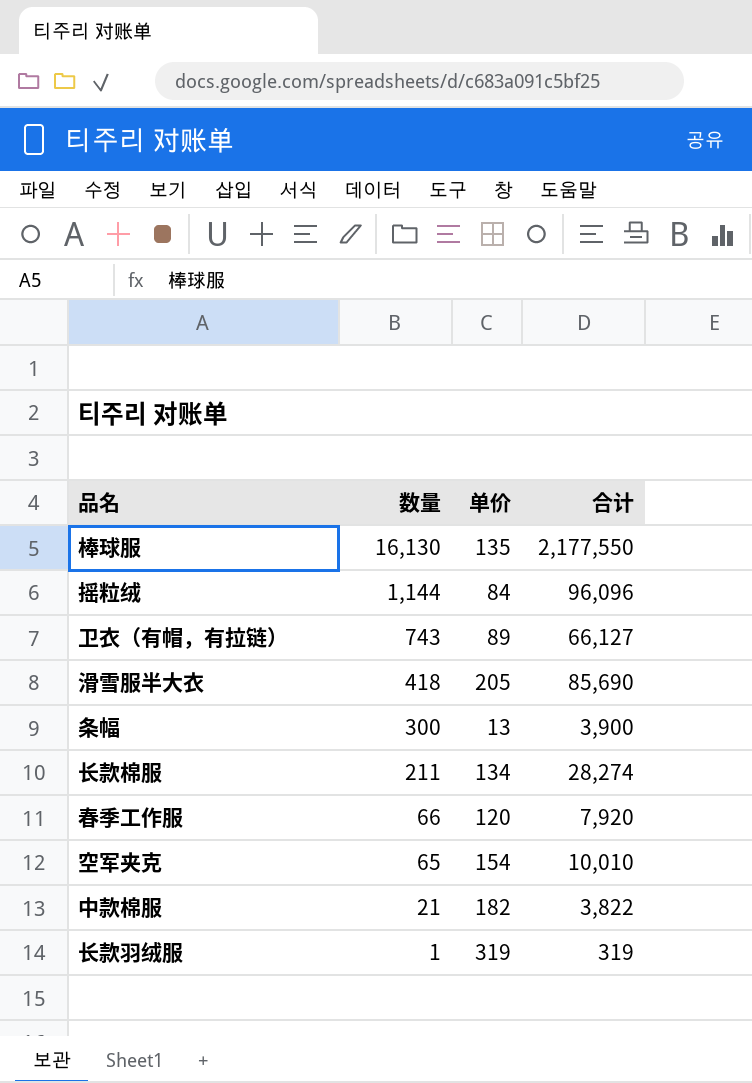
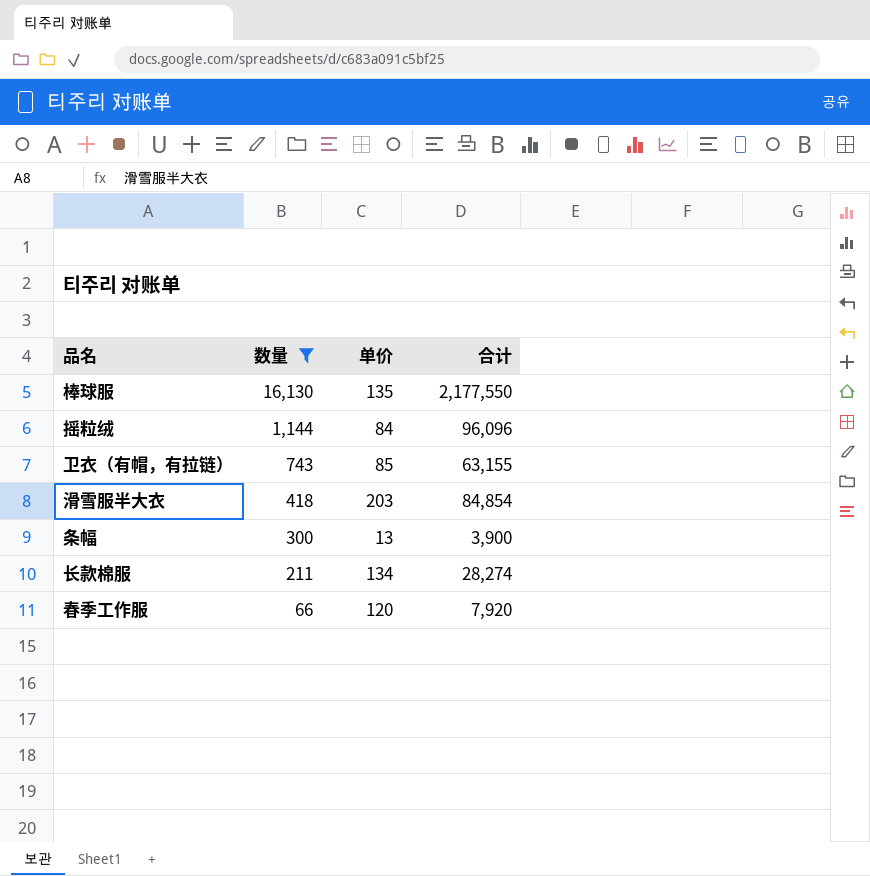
filter: none -> 数量 >= 66
卫衣（有帽，有拉链） | 单价: 89 -> 85
卫衣（有帽，有拉链） | 合计: 66,127 -> 63,155
滑雪服半大衣 | 单价: 205 -> 203
滑雪服半大衣 | 合计: 85,690 -> 84,854

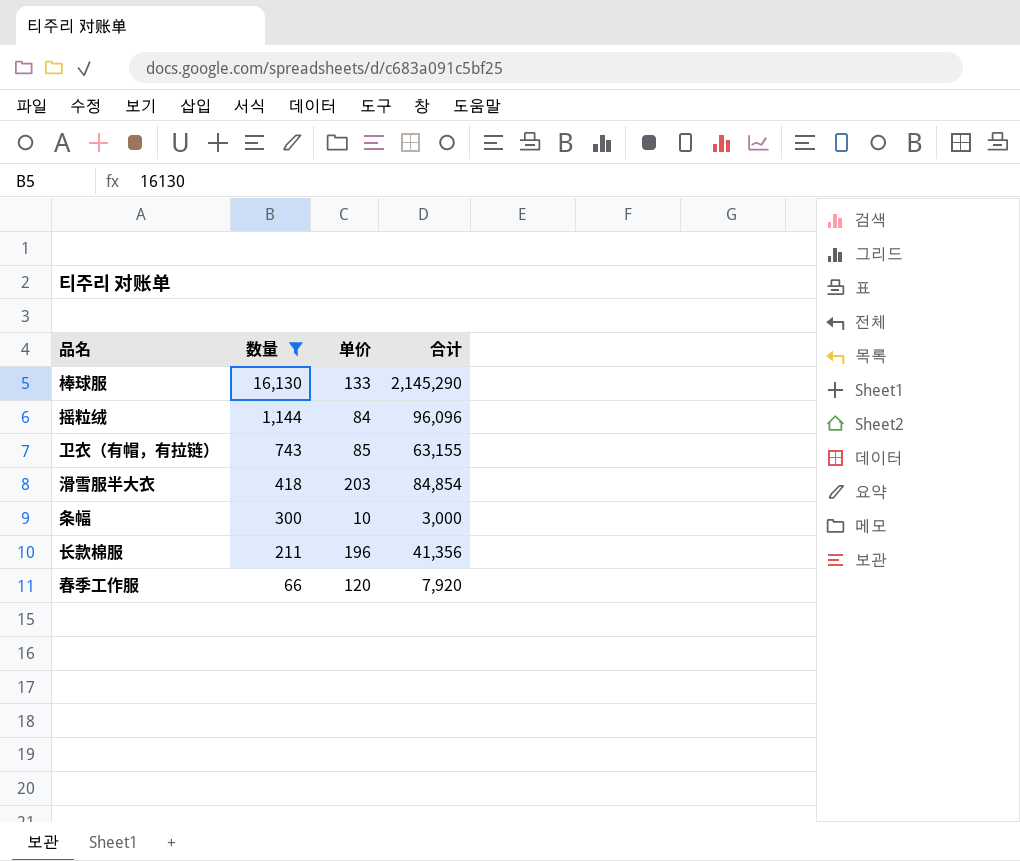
棒球服 | 单价: 135 -> 133
棒球服 | 合计: 2,177,550 -> 2,145,290
条幅 | 单价: 13 -> 10
条幅 | 合计: 3,900 -> 3,000
长款棉服 | 单价: 134 -> 196
长款棉服 | 合计: 28,274 -> 41,356

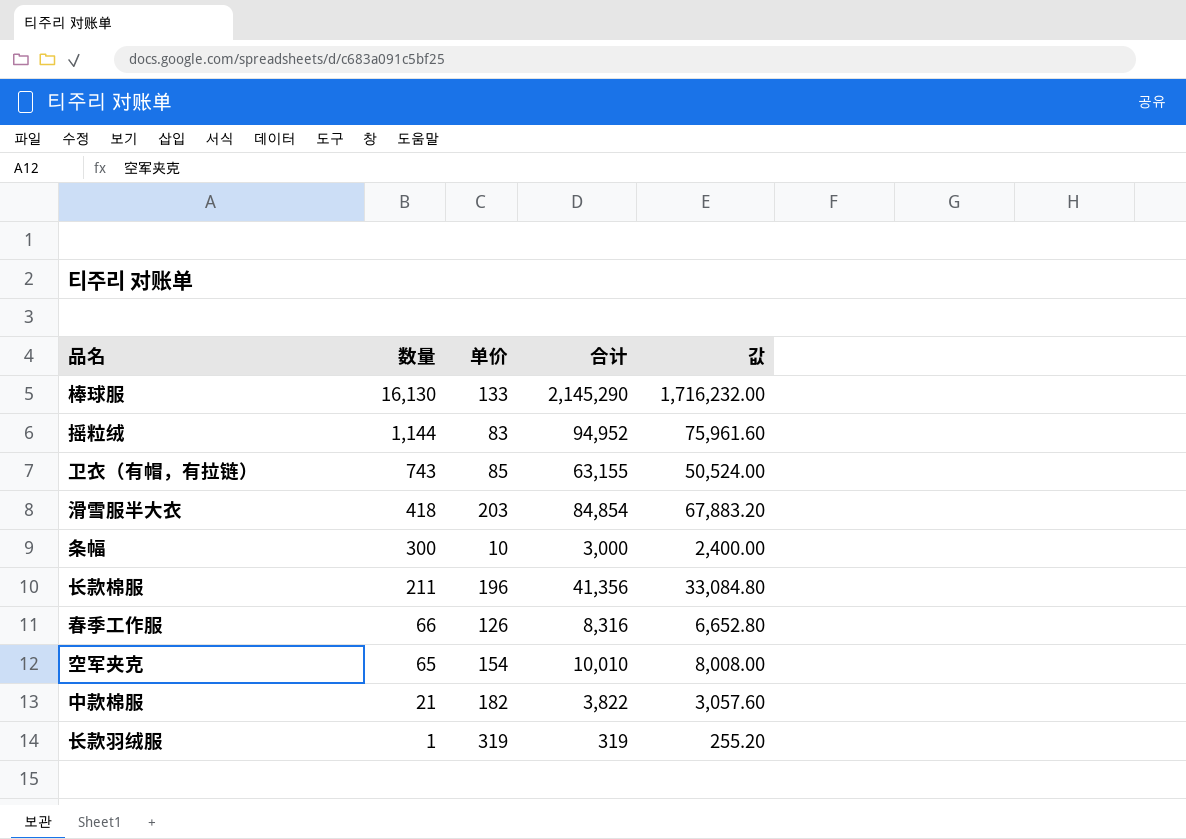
filter: 数量 >= 66 -> none
column 값 | formula: none -> [合计] * 0.8
摇粒绒 | 单价: 84 -> 83
摇粒绒 | 合计: 96,096 -> 94,952
春季工作服 | 单价: 120 -> 126
春季工作服 | 合计: 7,920 -> 8,316

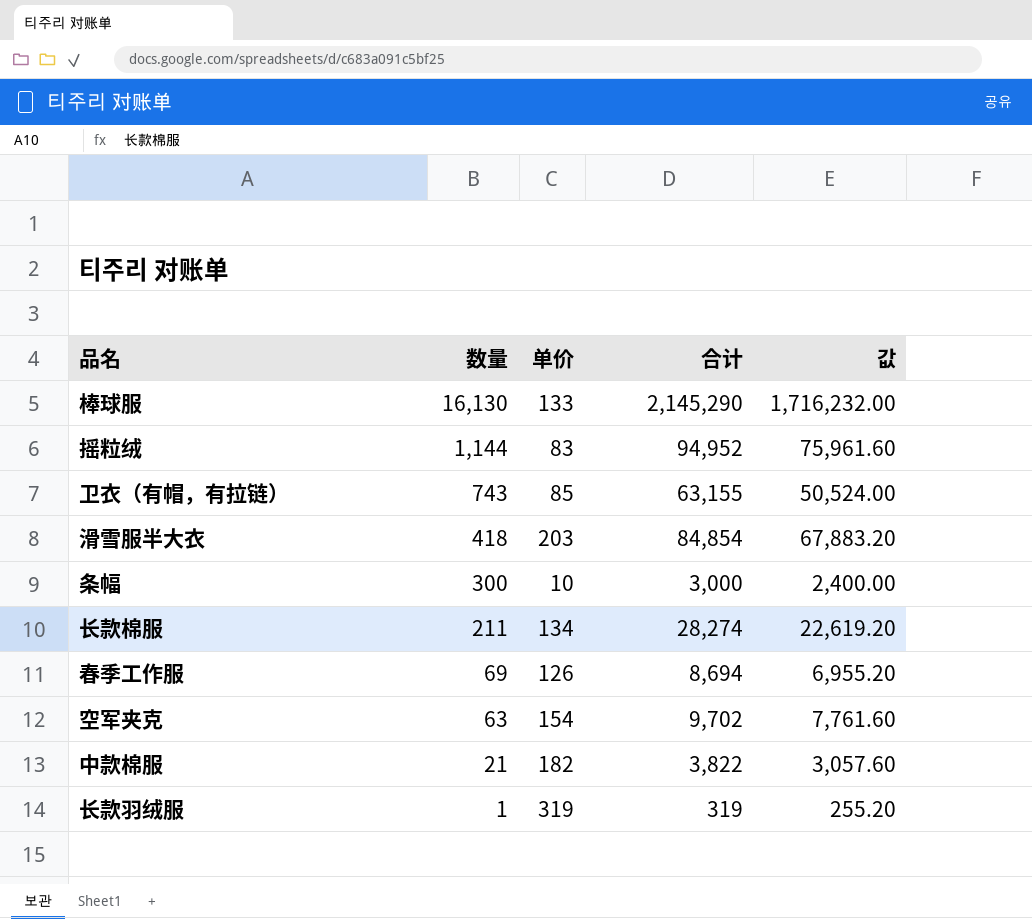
长款棉服 | 单价: 196 -> 134
长款棉服 | 合计: 41,356 -> 28,274
长款棉服 | 값: 33,084.80 -> 22,619.20
春季工作服 | 数量: 66 -> 69
春季工作服 | 合计: 8,316 -> 8,694
春季工作服 | 값: 6,652.80 -> 6,955.20
空军夹克 | 数量: 65 -> 63
空军夹克 | 合计: 10,010 -> 9,702
空军夹克 | 값: 8,008.00 -> 7,761.60

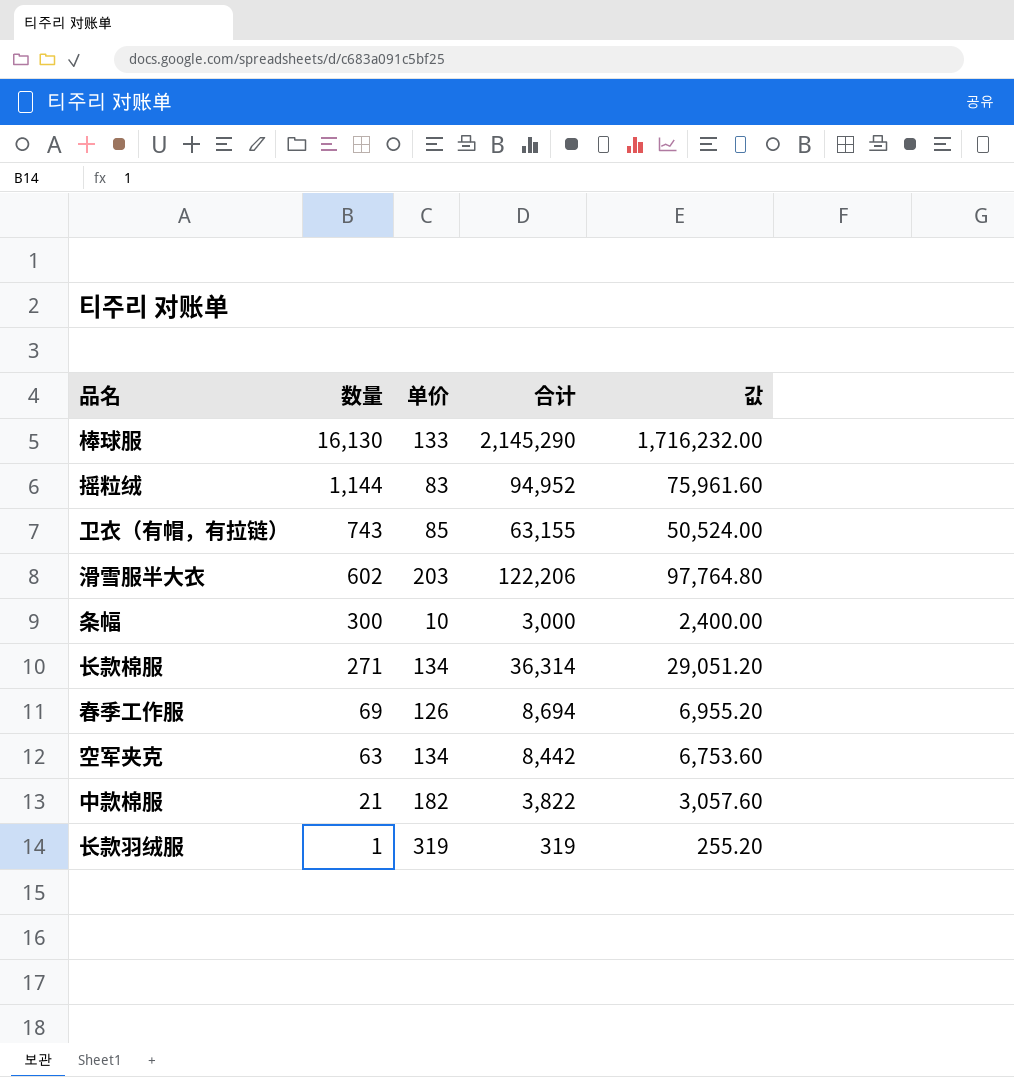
滑雪服半大衣 | 数量: 418 -> 602
滑雪服半大衣 | 合计: 84,854 -> 122,206
滑雪服半大衣 | 값: 67,883.20 -> 97,764.80
长款棉服 | 数量: 211 -> 271
长款棉服 | 合计: 28,274 -> 36,314
长款棉服 | 값: 22,619.20 -> 29,051.20
空军夹克 | 单价: 154 -> 134
空军夹克 | 合计: 9,702 -> 8,442
空军夹克 | 값: 7,761.60 -> 6,753.60

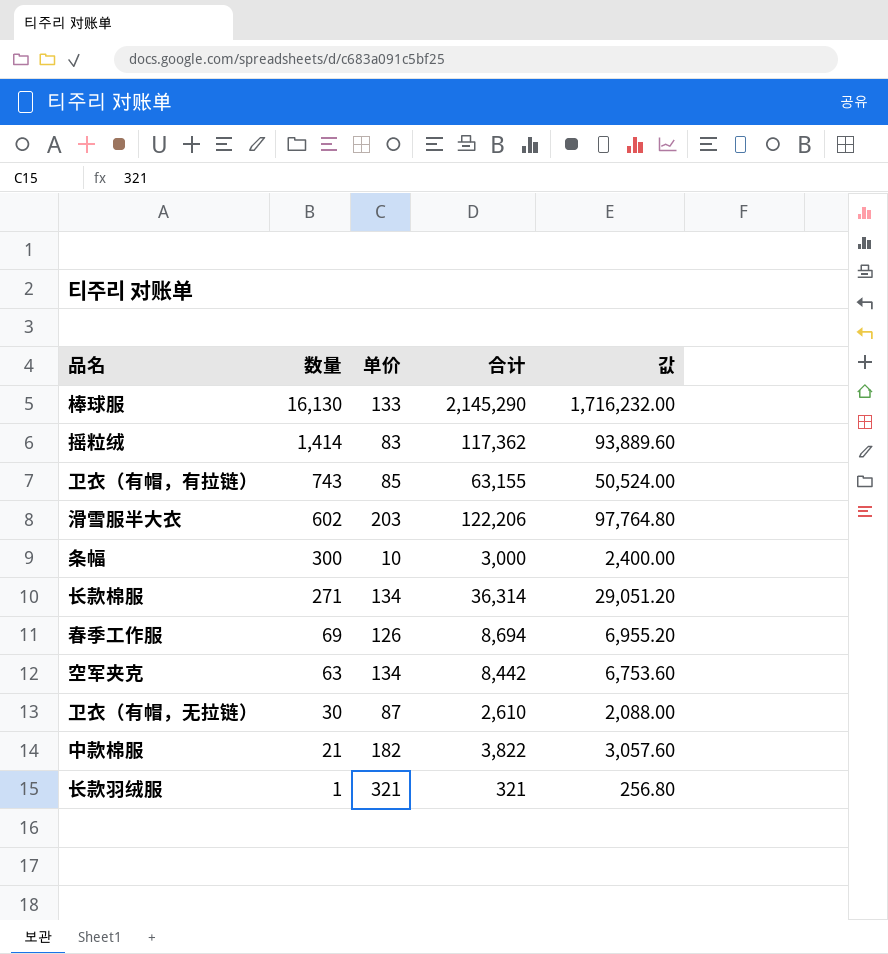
摇粒绒 | 数量: 1,144 -> 1,414
摇粒绒 | 合计: 94,952 -> 117,362
摇粒绒 | 값: 75,961.60 -> 93,889.60
row 卫衣（有帽，无拉链）: none -> 30 | 87 | 2,610 | 2,088.00
长款羽绒服 | 单价: 319 -> 321
长款羽绒服 | 合计: 319 -> 321
长款羽绒服 | 값: 255.20 -> 256.80

